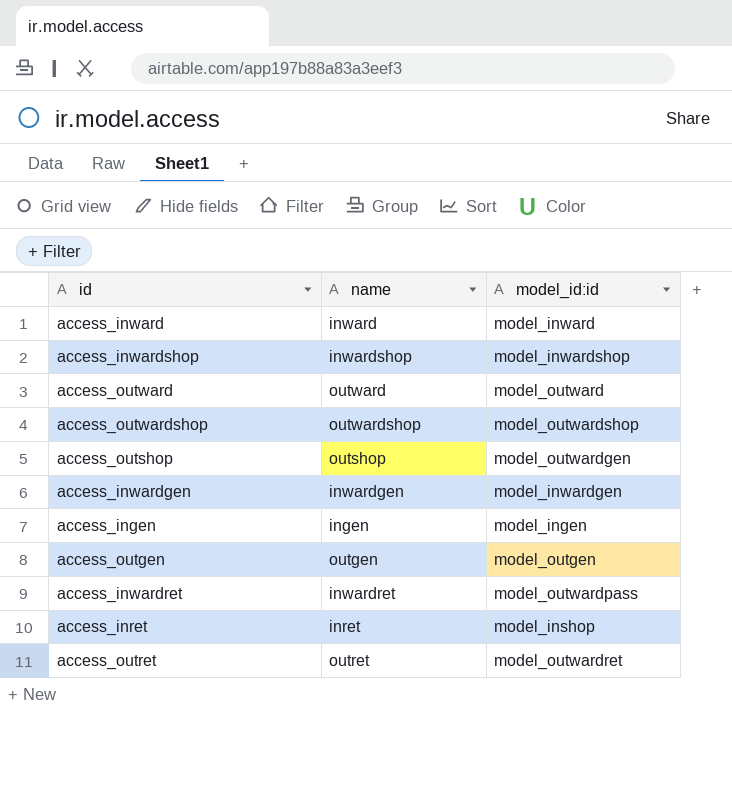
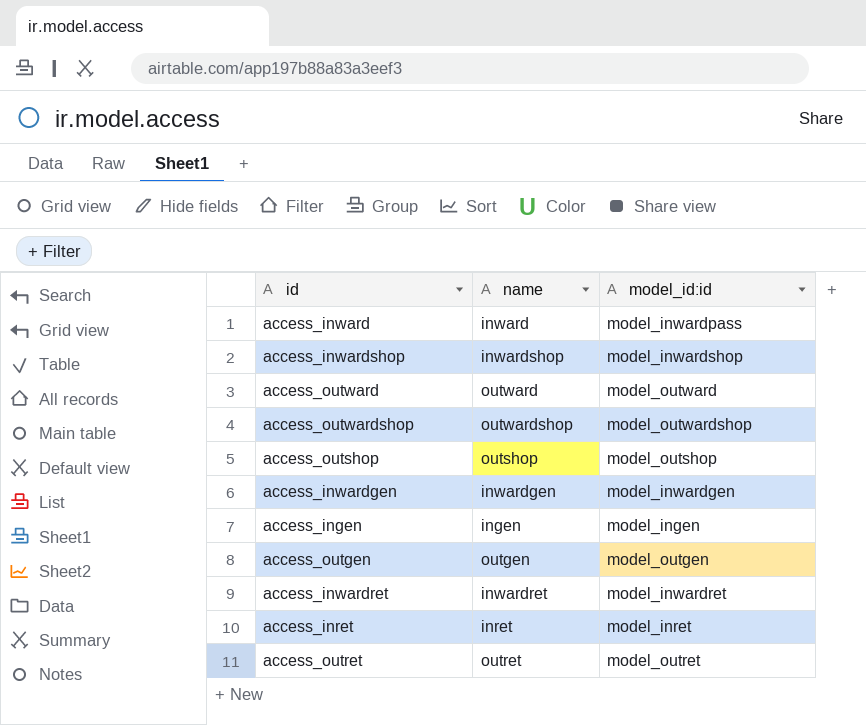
access_inward | model_id:id: model_inward -> model_inwardpass
access_outshop | model_id:id: model_outwardgen -> model_outshop
access_inwardret | model_id:id: model_outwardpass -> model_inwardret
access_inret | model_id:id: model_inshop -> model_inret
access_outret | model_id:id: model_outwardret -> model_outret

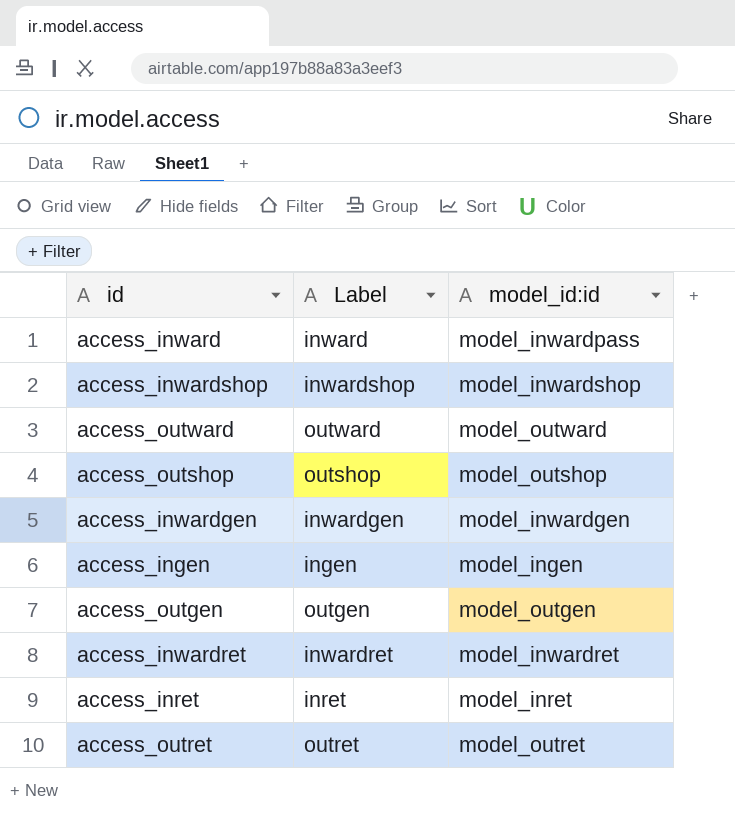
column name: name -> Label
row access_outwardshop: outwardshop | model_outwardshop -> none

